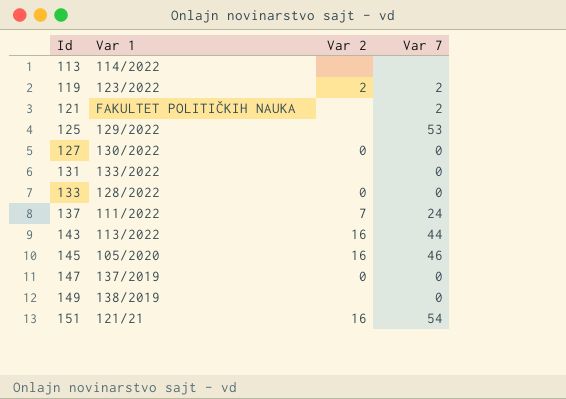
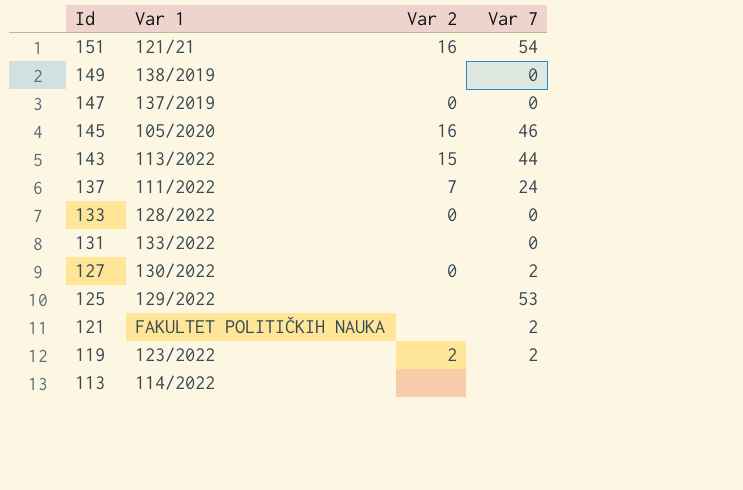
row order: Id ascending -> Id descending
143 | Var 2: 16 -> 15
127 | Var 7: 0 -> 2

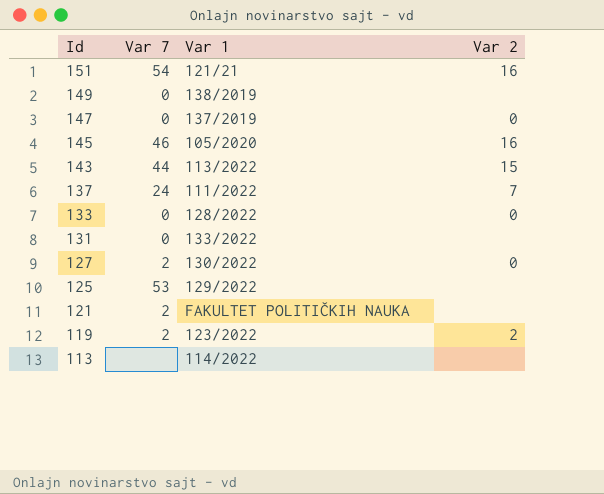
column Var 7 | position: 4 -> 2

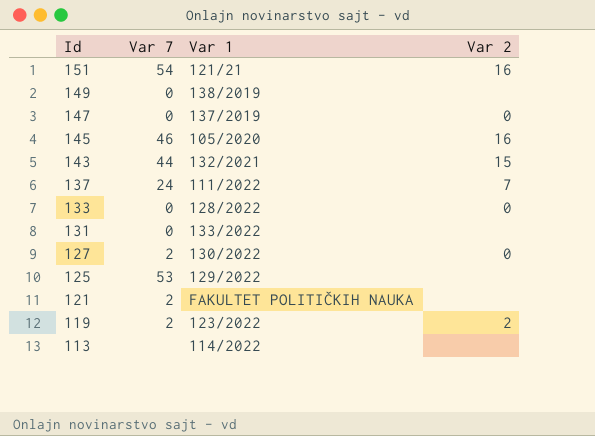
143 | Var 1: 113/2022 -> 132/2021

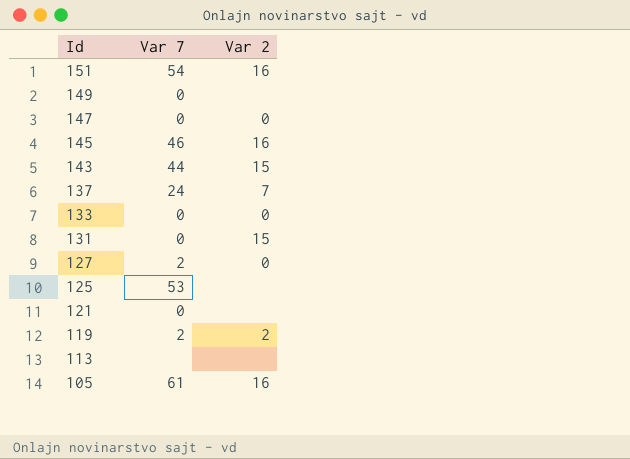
column Var 1 | position: 3 -> none
131 | Var 2: none -> 15
121 | Var 7: 2 -> 0
row 105: none -> 61 | 16

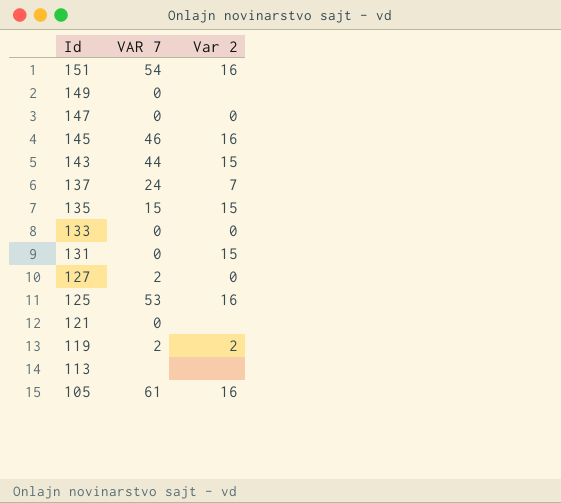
column name: Var 7 -> VAR 7
row 135: none -> 15 | 15
125 | Var 2: none -> 16

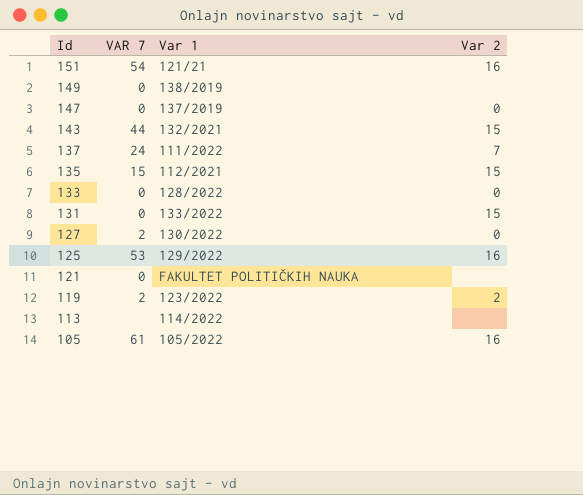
column Var 1 | position: none -> 3
row 145: 46 | 16 -> none

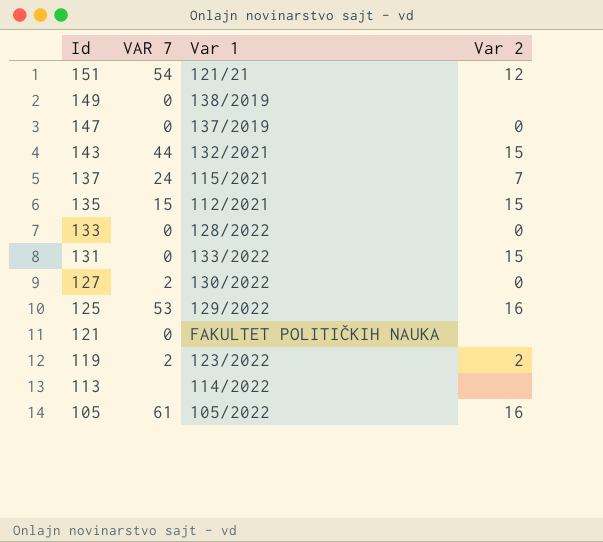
151 | Var 2: 16 -> 12
137 | Var 1: 111/2022 -> 115/2021

